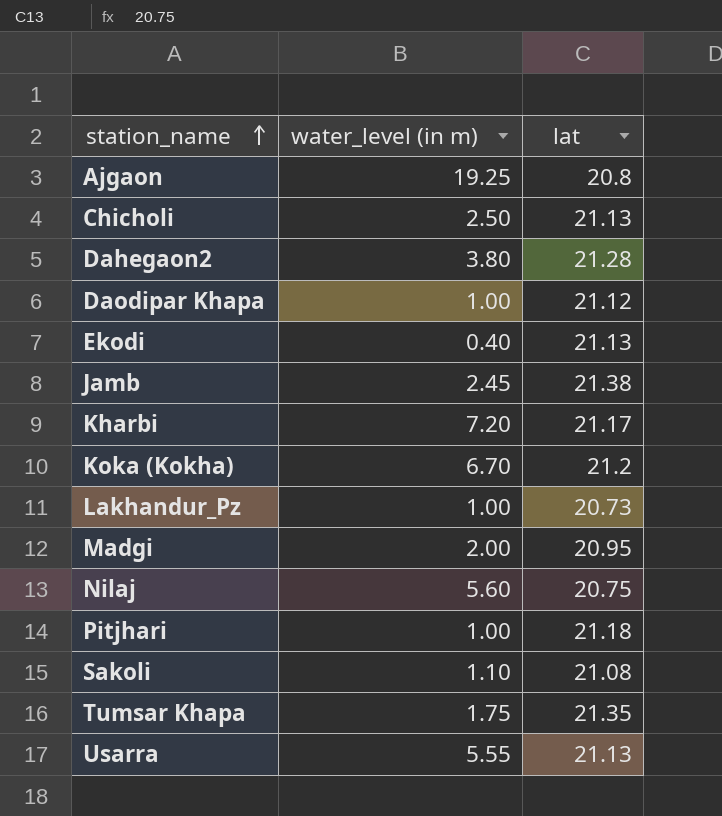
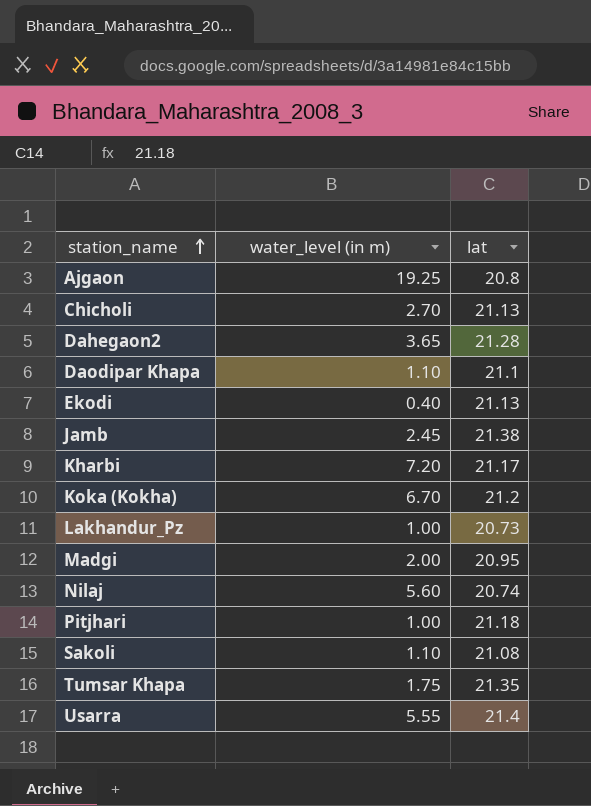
Chicholi | water_level (in m): 2.50 -> 2.70
Dahegaon2 | water_level (in m): 3.80 -> 3.65
Daodipar Khapa | water_level (in m): 1.00 -> 1.10
Daodipar Khapa | lat: 21.12 -> 21.1
Nilaj | lat: 20.75 -> 20.74
Usarra | lat: 21.13 -> 21.4

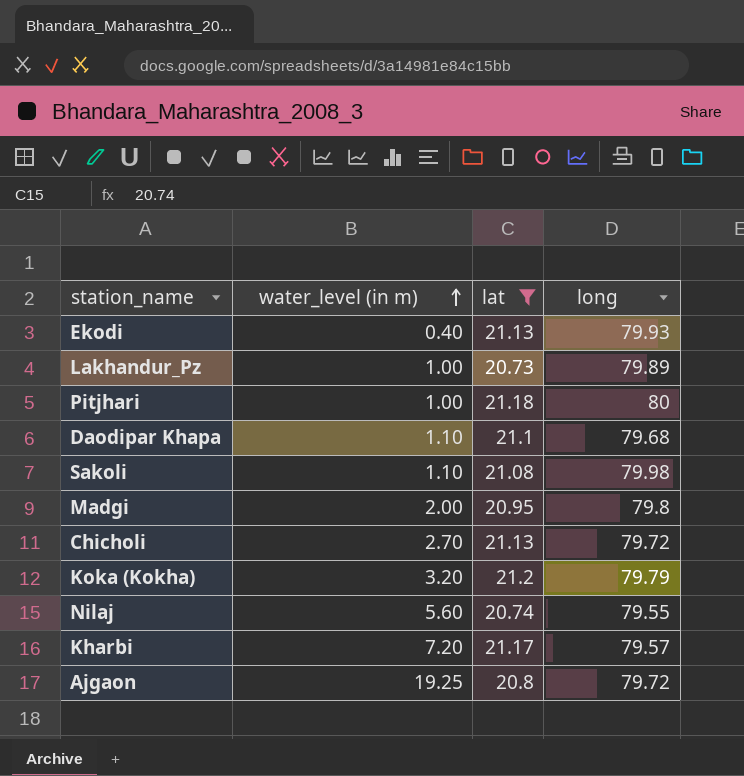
filter: none -> lat <= 21.2
row order: station_name ascending -> water_level (in m) ascending
column long | position: none -> 4
Koka (Kokha) | water_level (in m): 6.70 -> 3.20

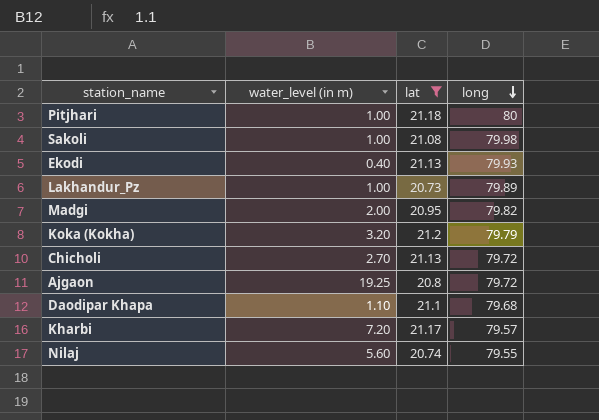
row order: water_level (in m) ascending -> long descending
Sakoli | water_level (in m): 1.10 -> 1.00
Madgi | long: 79.8 -> 79.82

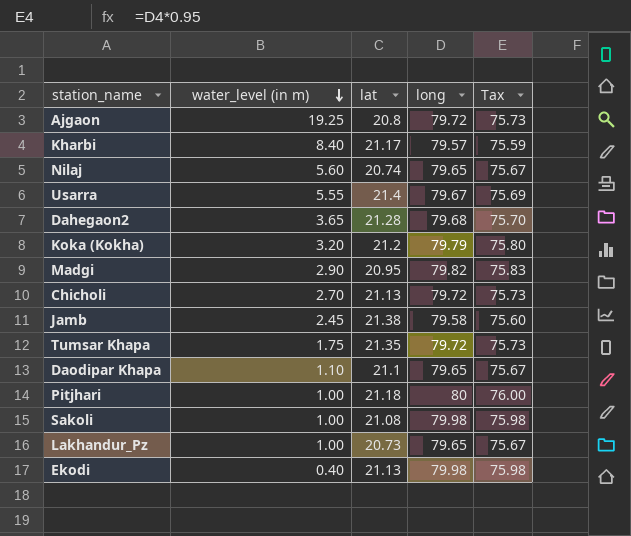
filter: lat <= 21.2 -> none
row order: long descending -> water_level (in m) descending
column Tax | formula: none -> [long] * 0.95
Kharbi | water_level (in m): 7.20 -> 8.40
Nilaj | long: 79.55 -> 79.65
Madgi | water_level (in m): 2.00 -> 2.90
Daodipar Khapa | long: 79.68 -> 79.65
Lakhandur_Pz | long: 79.89 -> 79.65
Ekodi | long: 79.93 -> 79.98

